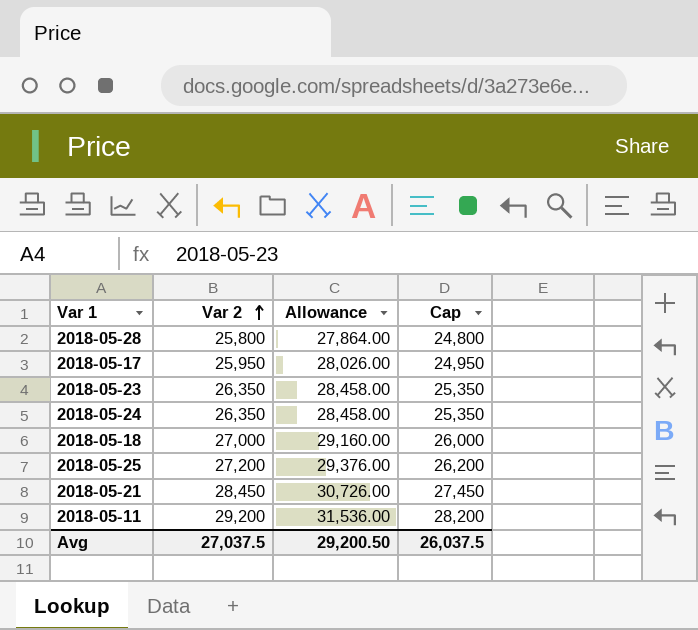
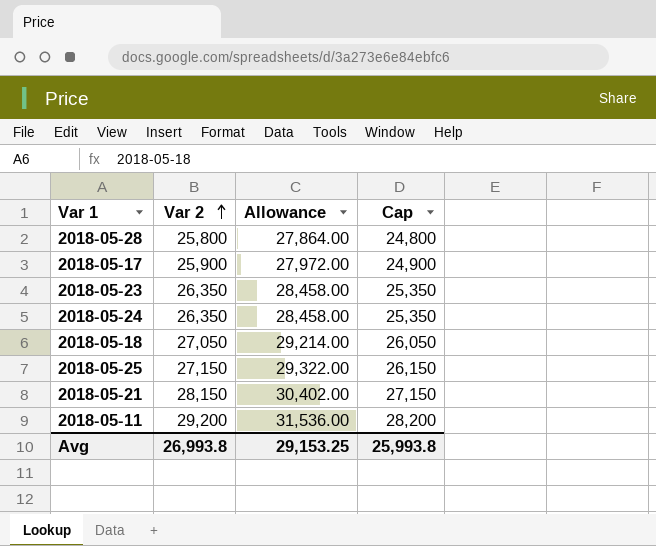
2018-05-17 | Var 2: 25,950 -> 25,900
2018-05-17 | Allowance: 28,026.00 -> 27,972.00
2018-05-17 | Cap: 24,950 -> 24,900
2018-05-18 | Var 2: 27,000 -> 27,050
2018-05-18 | Allowance: 29,160.00 -> 29,214.00
2018-05-18 | Cap: 26,000 -> 26,050
2018-05-25 | Var 2: 27,200 -> 27,150
2018-05-25 | Allowance: 29,376.00 -> 29,322.00
2018-05-25 | Cap: 26,200 -> 26,150
2018-05-21 | Var 2: 28,450 -> 28,150
2018-05-21 | Allowance: 30,726.00 -> 30,402.00
2018-05-21 | Cap: 27,450 -> 27,150
Avg | Var 2: 27,037.5 -> 26,993.8
Avg | Allowance: 29,200.50 -> 29,153.25
Avg | Cap: 26,037.5 -> 25,993.8

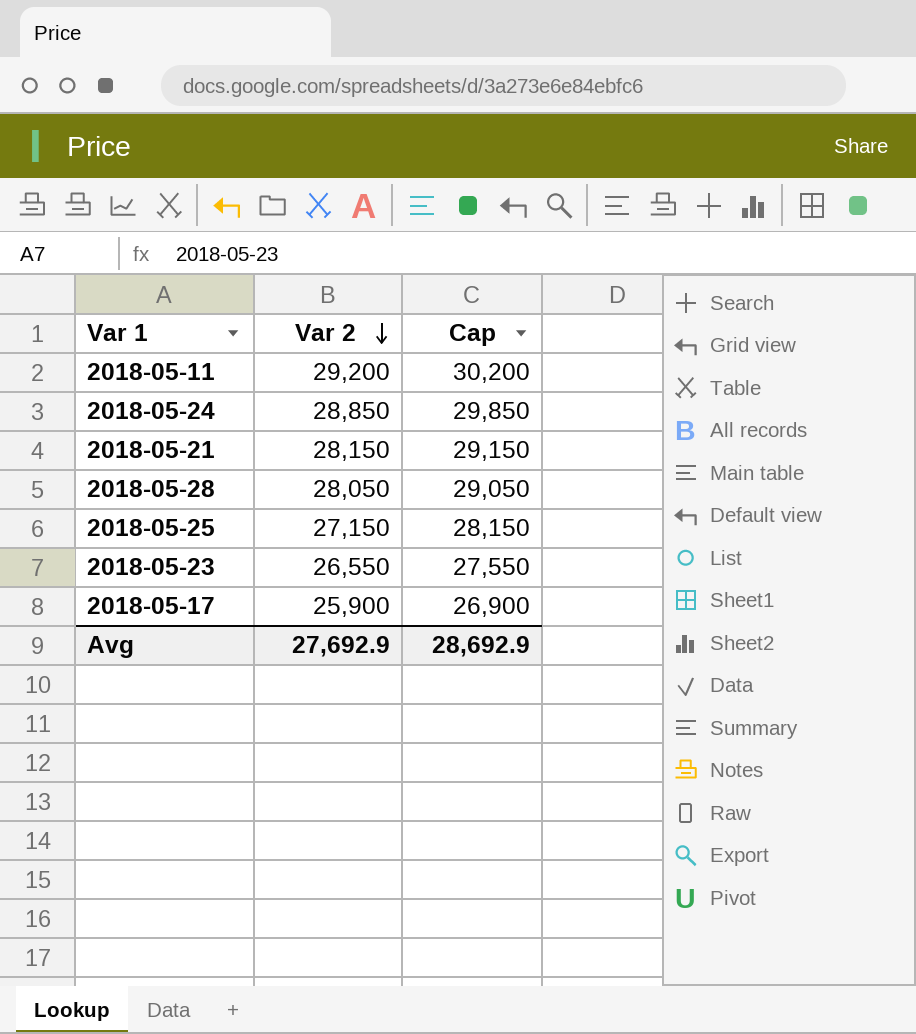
row order: Var 2 ascending -> Var 2 descending
column Allowance | formula: [Var 2] * 1.08 -> none
column Cap | formula: [Var 2] - 1000 -> [Var 2] + 1000
row 2018-05-18: 27,050 | 29,214.00 | 26,050 -> none
2018-05-24 | Var 2: 26,350 -> 28,850
2018-05-28 | Var 2: 25,800 -> 28,050
2018-05-23 | Var 2: 26,350 -> 26,550
Avg | Var 2: 26,993.8 -> 27,692.9
Avg | Cap: 25,993.8 -> 28,692.9

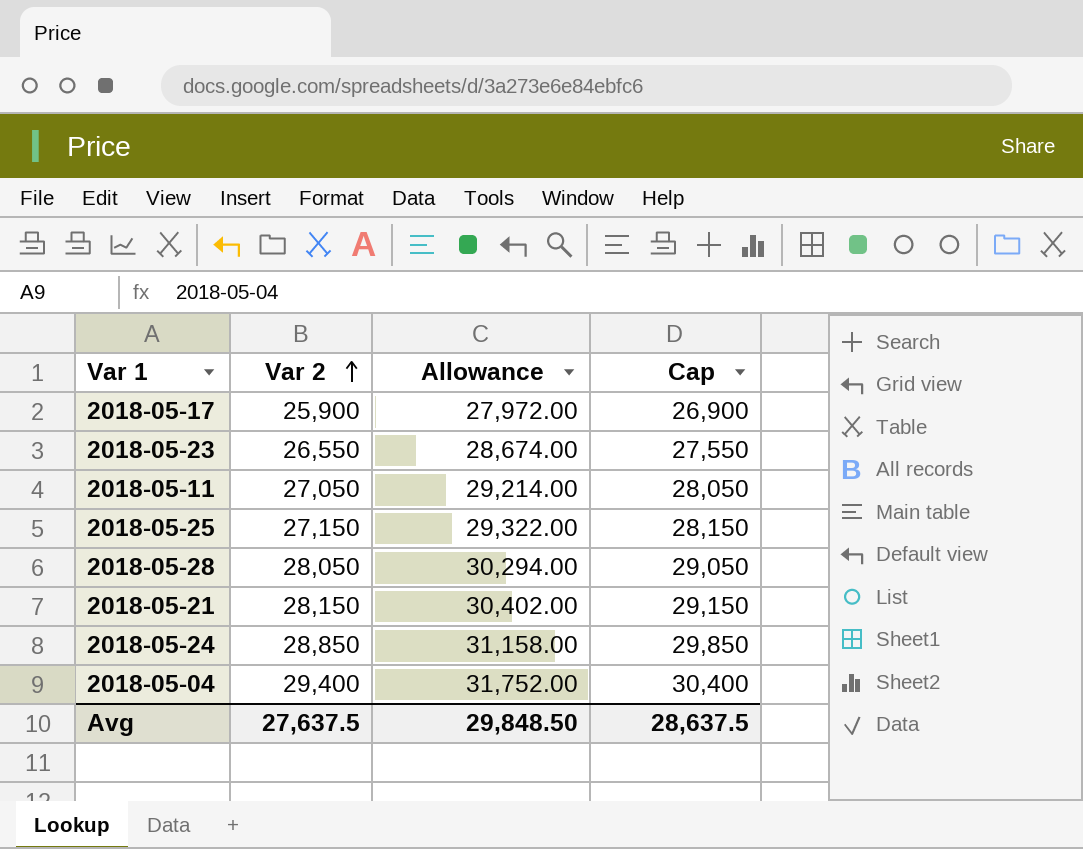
row order: Var 2 descending -> Var 2 ascending
column Allowance | formula: none -> [Var 2] * 1.08
2018-05-11 | Var 2: 29,200 -> 27,050
2018-05-11 | Cap: 30,200 -> 28,050
row 2018-05-04: none -> 29,400 | 31,752.00 | 30,400
Avg | Var 2: 27,692.9 -> 27,637.5
Avg | Cap: 28,692.9 -> 28,637.5

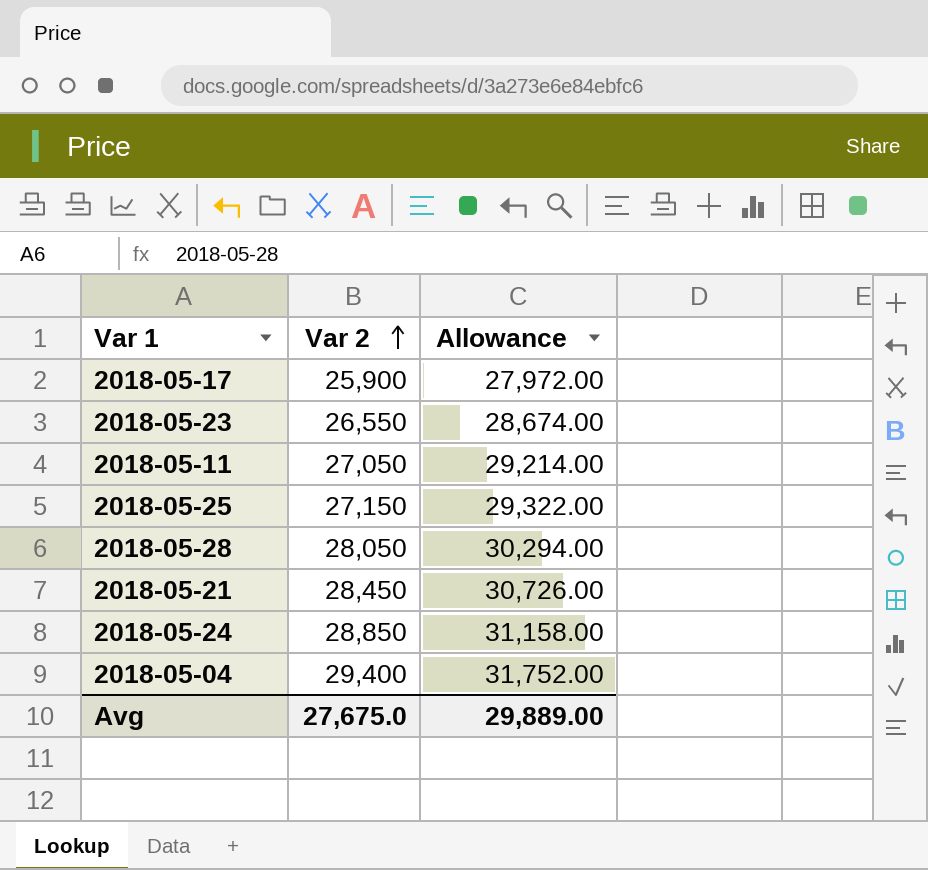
column Cap | formula: [Var 2] + 1000 -> none
2018-05-21 | Var 2: 28,150 -> 28,450
2018-05-21 | Allowance: 30,402.00 -> 30,726.00
Avg | Var 2: 27,637.5 -> 27,675.0
Avg | Allowance: 29,848.50 -> 29,889.00

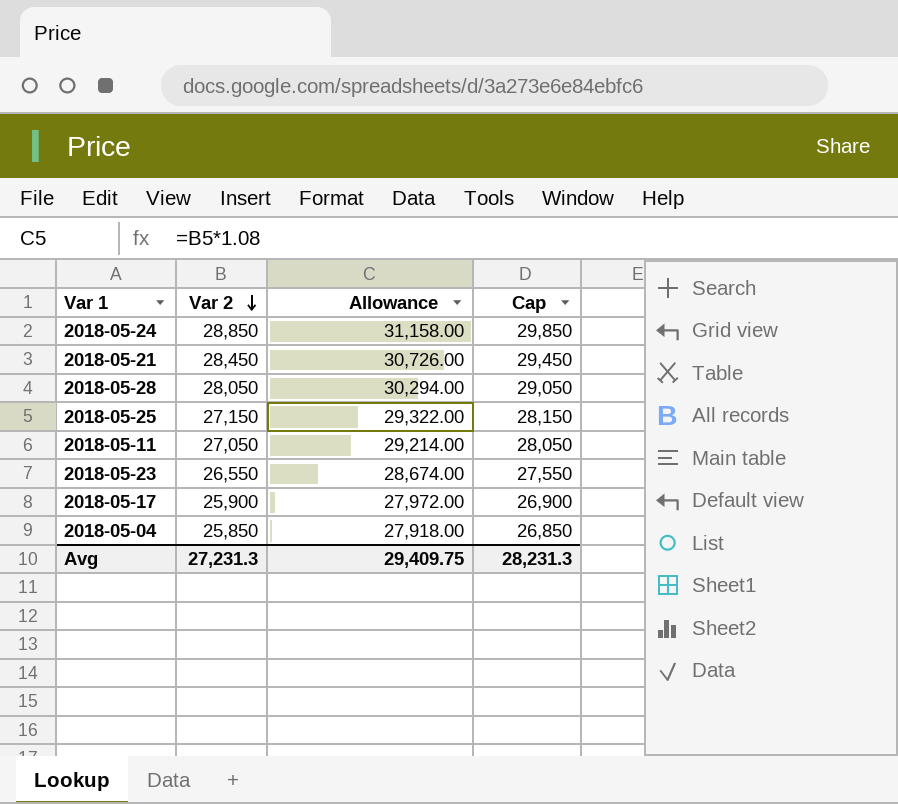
row order: Var 2 ascending -> Var 2 descending
column Cap | formula: none -> [Var 2] + 1000
2018-05-04 | Var 2: 29,400 -> 25,850
2018-05-04 | Allowance: 31,752.00 -> 27,918.00
Avg | Var 2: 27,675.0 -> 27,231.3
Avg | Allowance: 29,889.00 -> 29,409.75

